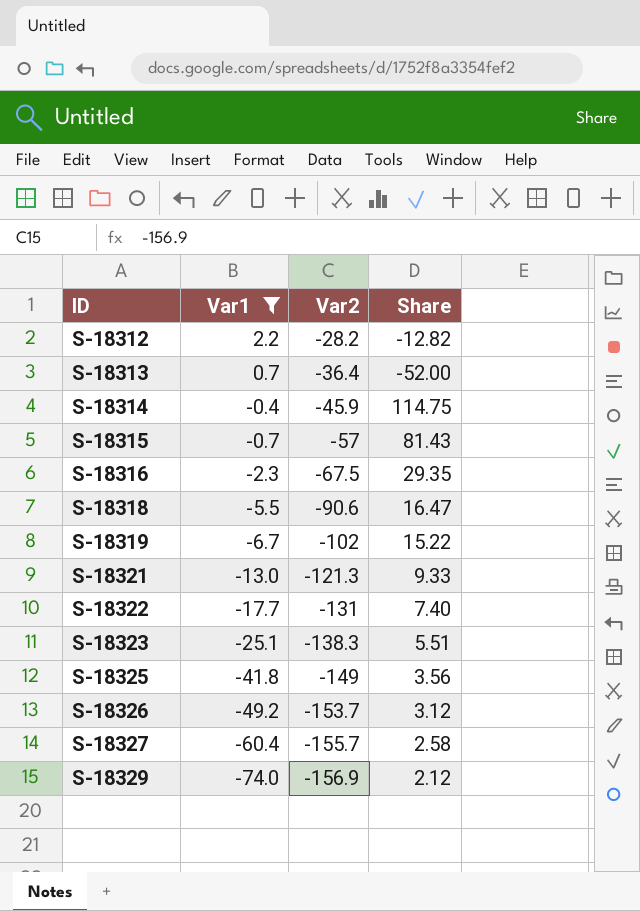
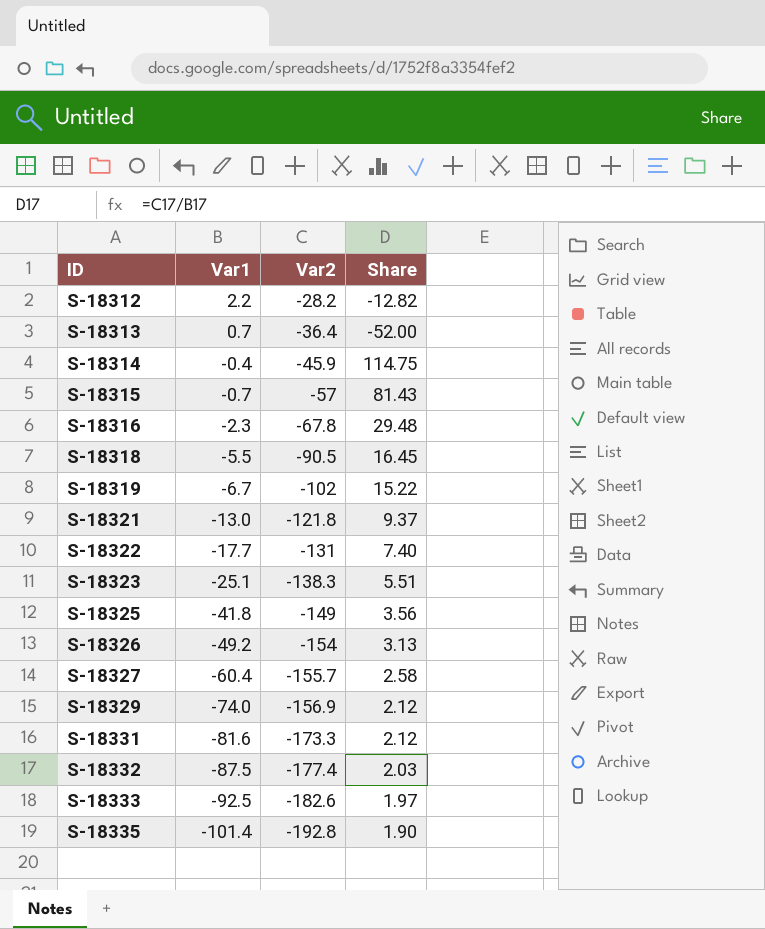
filter: Var1 >= -74.0 -> none
S-18316 | Var2: -67.5 -> -67.8
S-18316 | Share: 29.35 -> 29.48
S-18318 | Var2: -90.6 -> -90.5
S-18318 | Share: 16.47 -> 16.45
S-18321 | Var2: -121.3 -> -121.8
S-18321 | Share: 9.33 -> 9.37
S-18326 | Var2: -153.7 -> -154
S-18326 | Share: 3.12 -> 3.13

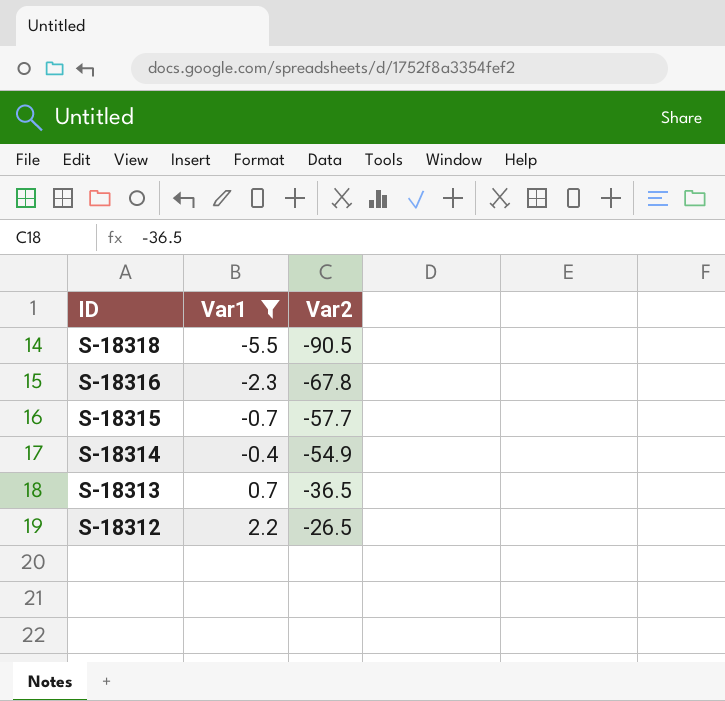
filter: none -> Var1 >= -5.5
row order: ID ascending -> ID descending
column Share | formula: [Var2] / [Var1] -> none
S-18315 | Var2: -57 -> -57.7
S-18314 | Var2: -45.9 -> -54.9
S-18313 | Var2: -36.4 -> -36.5
S-18312 | Var2: -28.2 -> -26.5

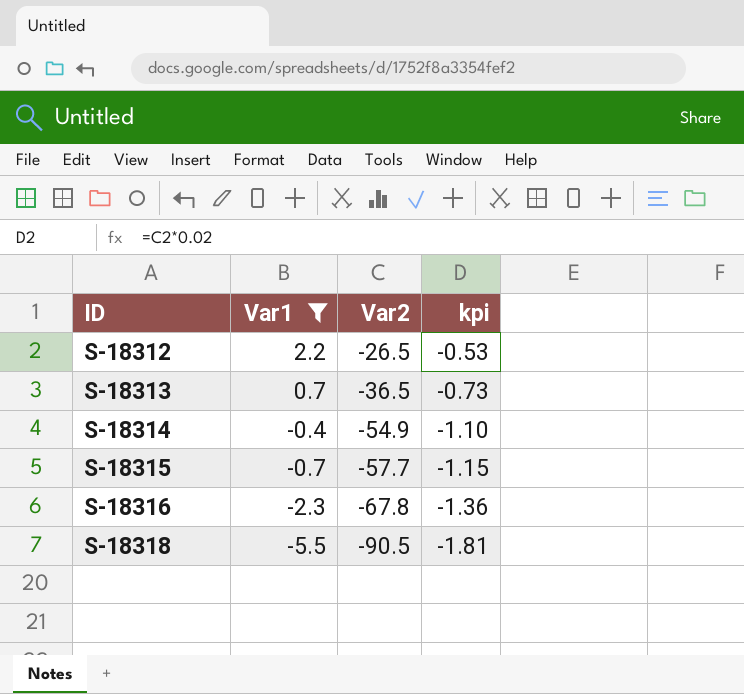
row order: ID descending -> ID ascending
column kpi | formula: none -> [Var2] * 0.02

